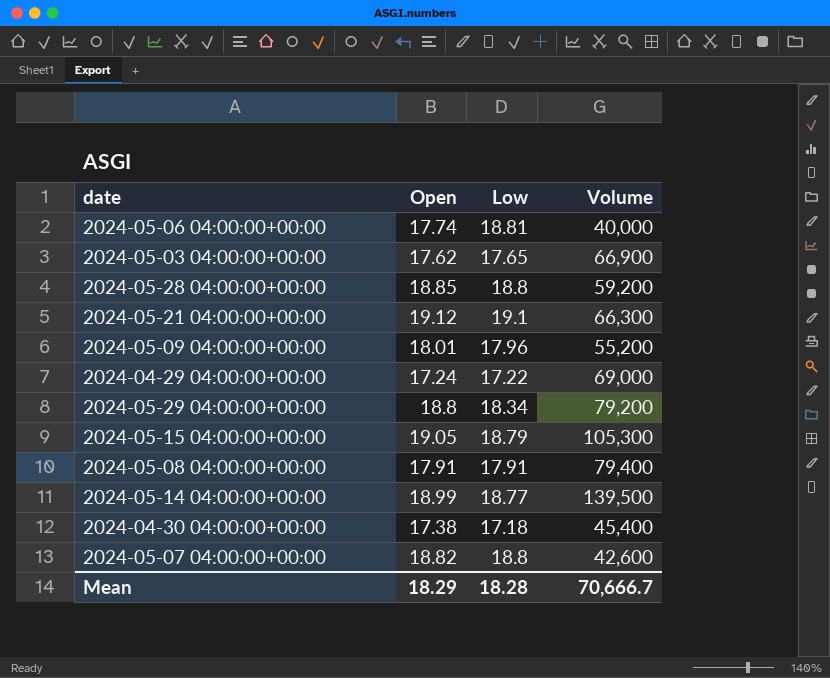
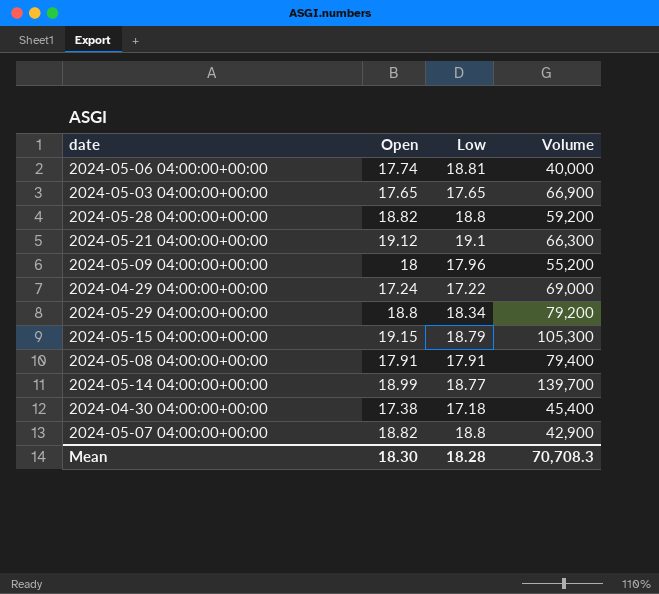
2024-05-03 04:00:00+00:00 | Open: 17.62 -> 17.65
2024-05-28 04:00:00+00:00 | Open: 18.85 -> 18.82
2024-05-09 04:00:00+00:00 | Open: 18.01 -> 18
2024-05-15 04:00:00+00:00 | Open: 19.05 -> 19.15
2024-05-14 04:00:00+00:00 | Volume: 139,500 -> 139,700
2024-05-07 04:00:00+00:00 | Volume: 42,600 -> 42,900
Mean | Open: 18.29 -> 18.30
Mean | Volume: 70,666.7 -> 70,708.3

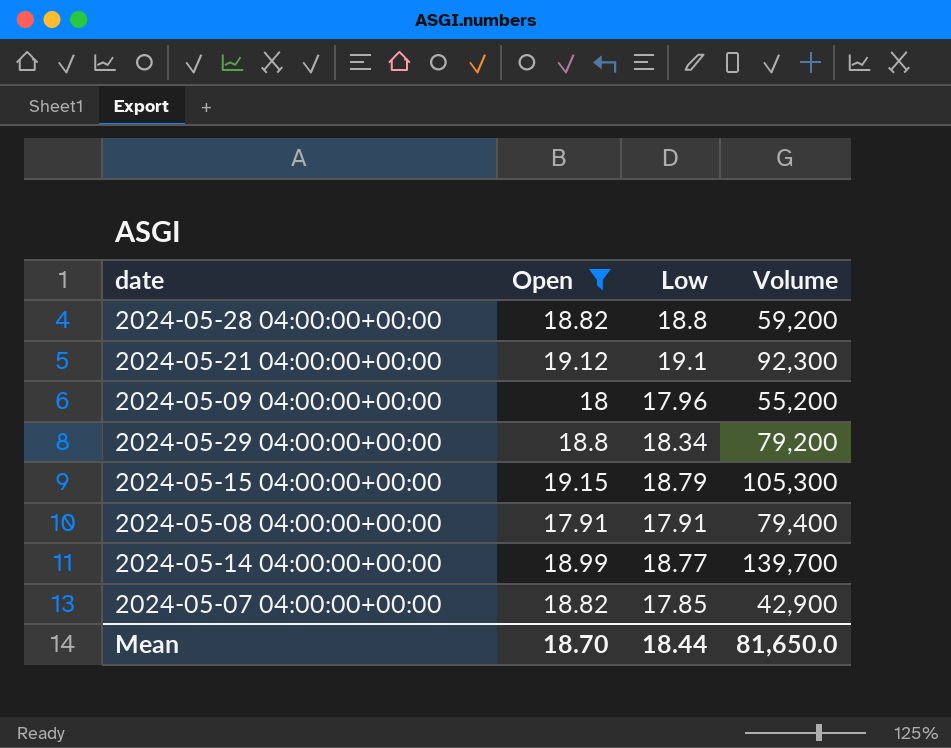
filter: none -> Open >= 17.91
2024-05-21 04:00:00+00:00 | Volume: 66,300 -> 92,300
2024-05-07 04:00:00+00:00 | Low: 18.8 -> 17.85
Mean | Open: 18.30 -> 18.70
Mean | Low: 18.28 -> 18.44
Mean | Volume: 70,708.3 -> 81,650.0

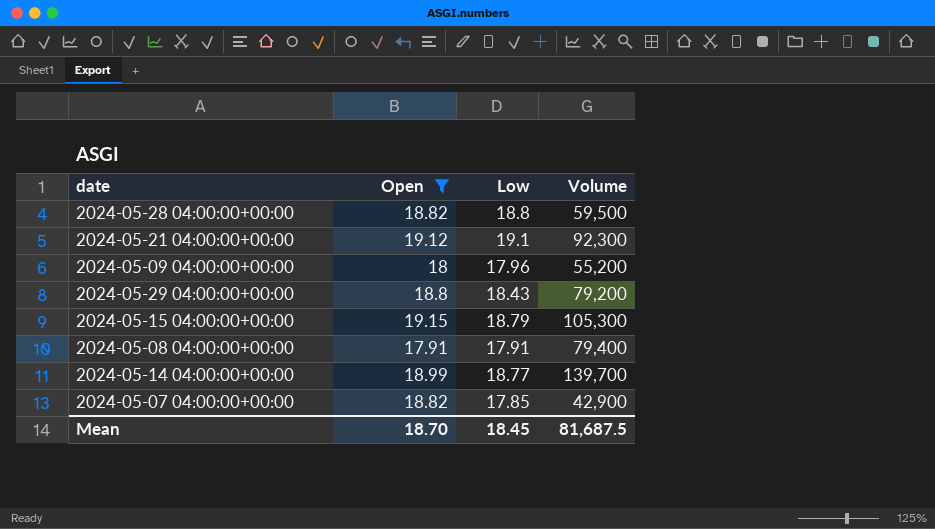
2024-05-28 04:00:00+00:00 | Volume: 59,200 -> 59,500
2024-05-29 04:00:00+00:00 | Low: 18.34 -> 18.43
Mean | Low: 18.44 -> 18.45
Mean | Volume: 81,650.0 -> 81,687.5

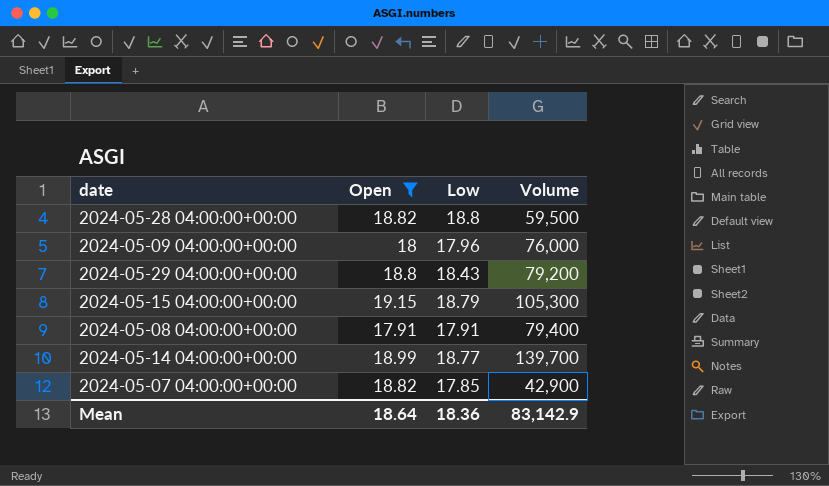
row 2024-05-21 04:00:00+00:00: 19.12 | 19.1 | 92,300 -> none
2024-05-09 04:00:00+00:00 | Volume: 55,200 -> 76,000
Mean | Open: 18.70 -> 18.64
Mean | Low: 18.45 -> 18.36
Mean | Volume: 81,687.5 -> 83,142.9

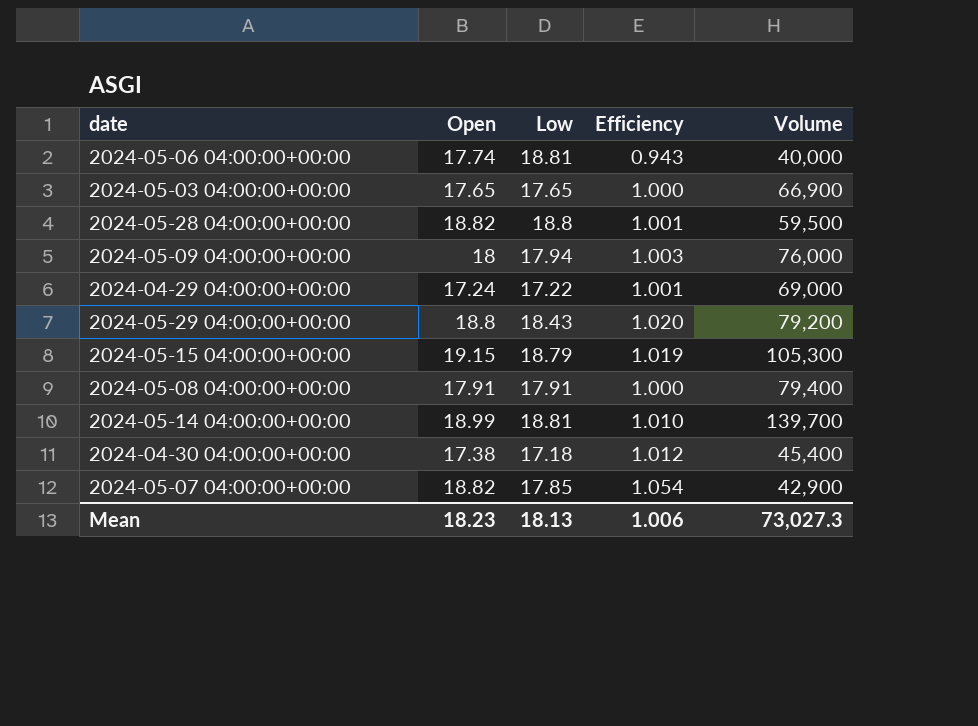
filter: Open >= 17.91 -> none
column Efficiency | formula: none -> [Open] / [Low]
2024-05-09 04:00:00+00:00 | Low: 17.96 -> 17.94
2024-05-14 04:00:00+00:00 | Low: 18.77 -> 18.81
Mean | Open: 18.64 -> 18.23
Mean | Low: 18.36 -> 18.13
Mean | Volume: 83,142.9 -> 73,027.3

